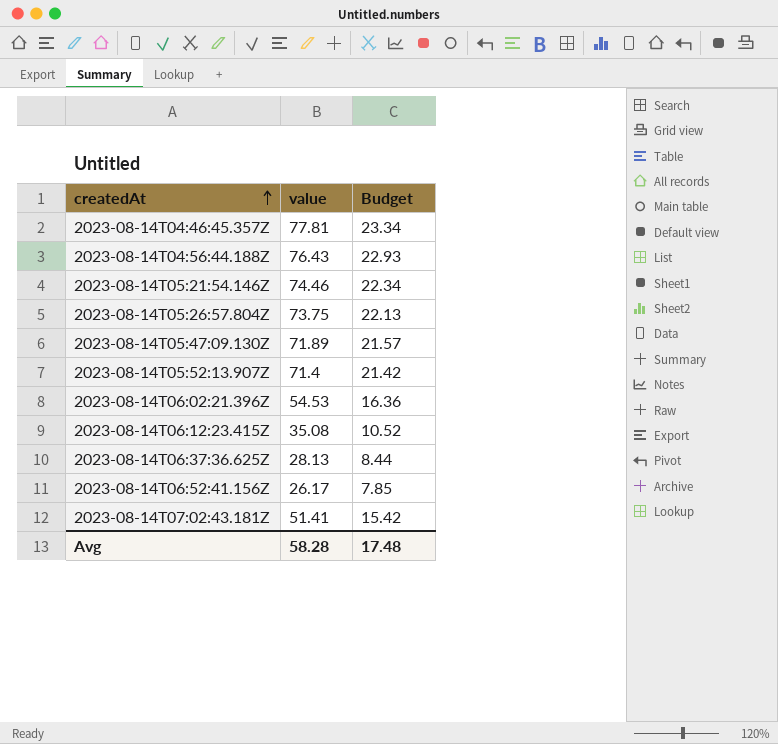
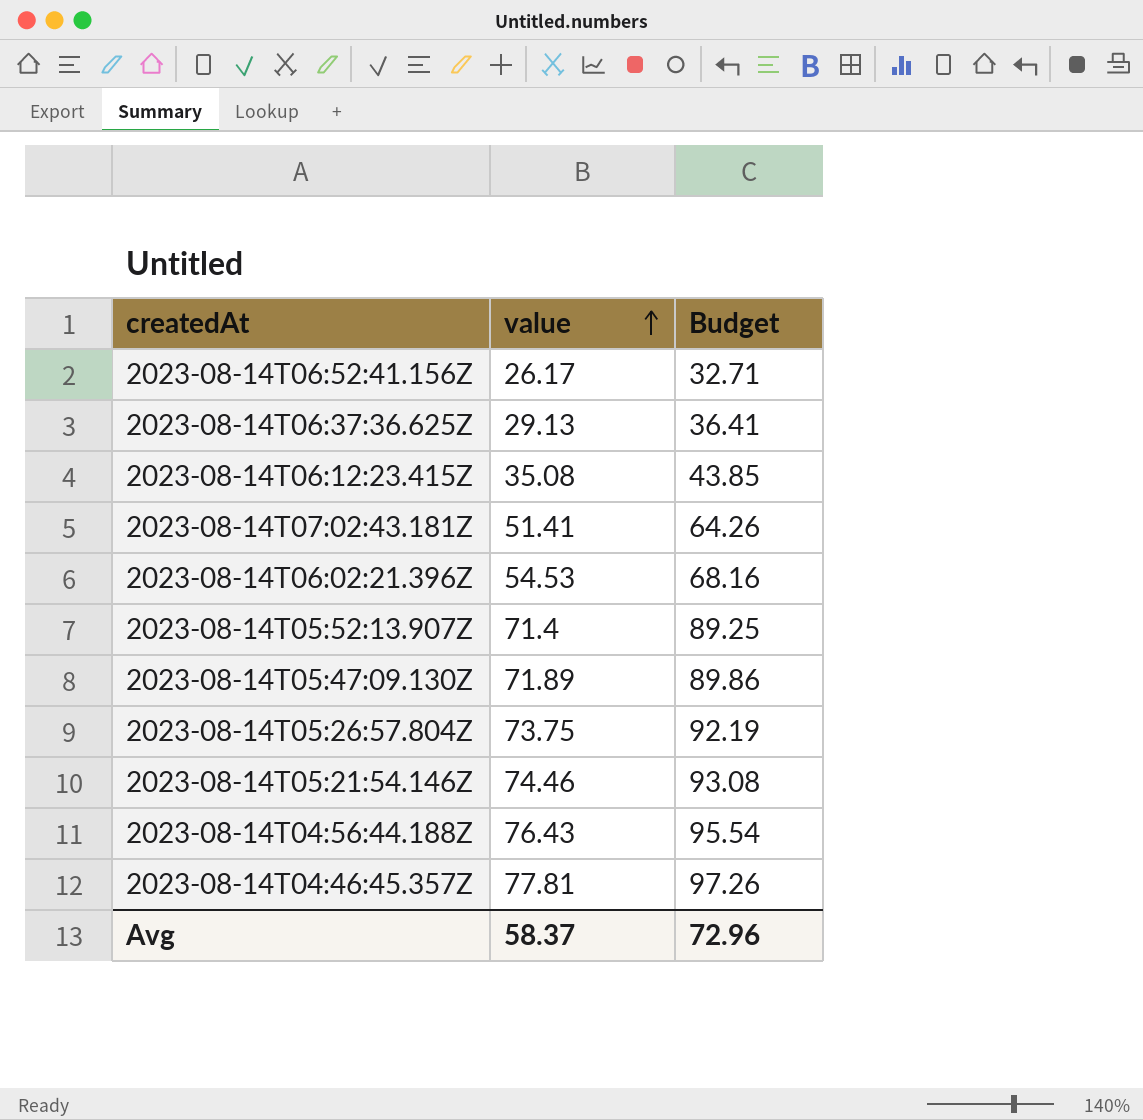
row order: createdAt ascending -> value ascending
column Budget | formula: [value] * 0.3 -> [value] * 1.25
2023-08-14T06:37:36.625Z | value: 28.13 -> 29.13
Avg | value: 58.28 -> 58.37
Avg | Budget: 17.48 -> 72.96

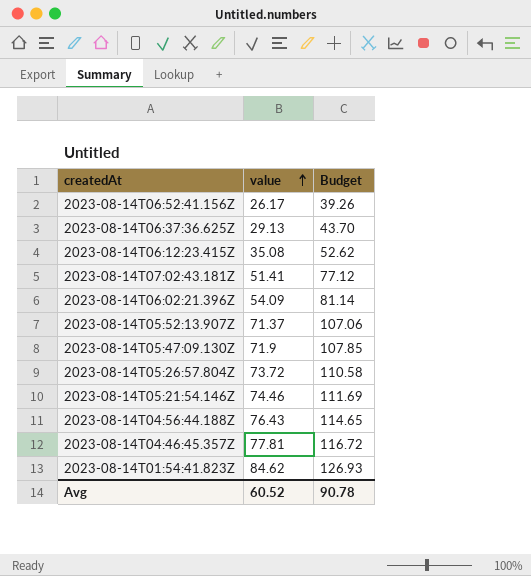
column Budget | formula: [value] * 1.25 -> [value] * 1.5
2023-08-14T06:02:21.396Z | value: 54.53 -> 54.09
2023-08-14T05:52:13.907Z | value: 71.4 -> 71.37
2023-08-14T05:47:09.130Z | value: 71.89 -> 71.9
2023-08-14T05:26:57.804Z | value: 73.75 -> 73.72
row 2023-08-14T01:54:41.823Z: none -> 84.62 | 126.93
Avg | value: 58.37 -> 60.52
Avg | Budget: 72.96 -> 90.78

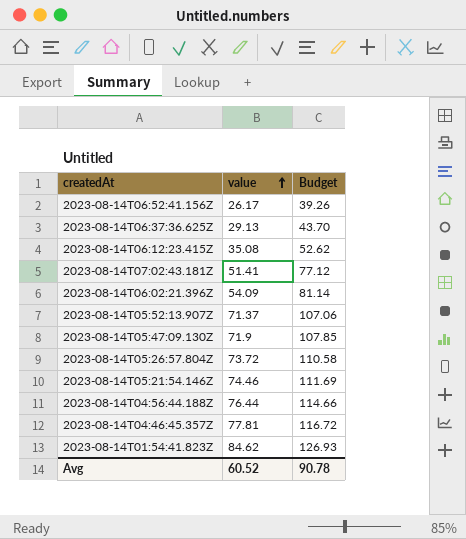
2023-08-14T04:56:44.188Z | value: 76.43 -> 76.44
2023-08-14T04:56:44.188Z | Budget: 114.65 -> 114.66

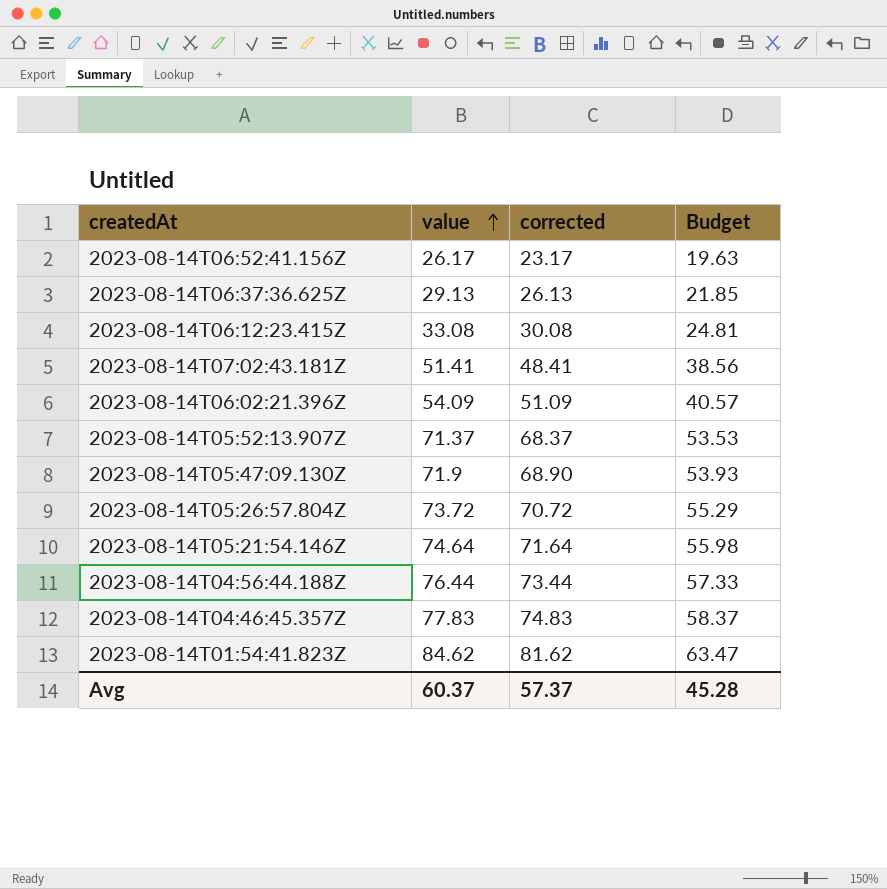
column corrected | formula: none -> [value] - 3
column Budget | formula: [value] * 1.5 -> [value] * 0.75
2023-08-14T06:12:23.415Z | value: 35.08 -> 33.08
2023-08-14T05:21:54.146Z | value: 74.46 -> 74.64
2023-08-14T04:46:45.357Z | value: 77.81 -> 77.83
Avg | value: 60.52 -> 60.37
Avg | Budget: 90.78 -> 45.28

